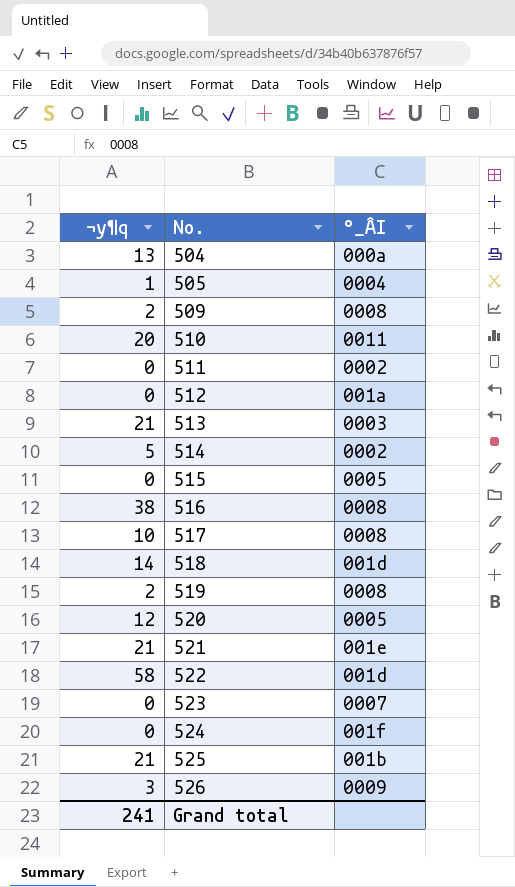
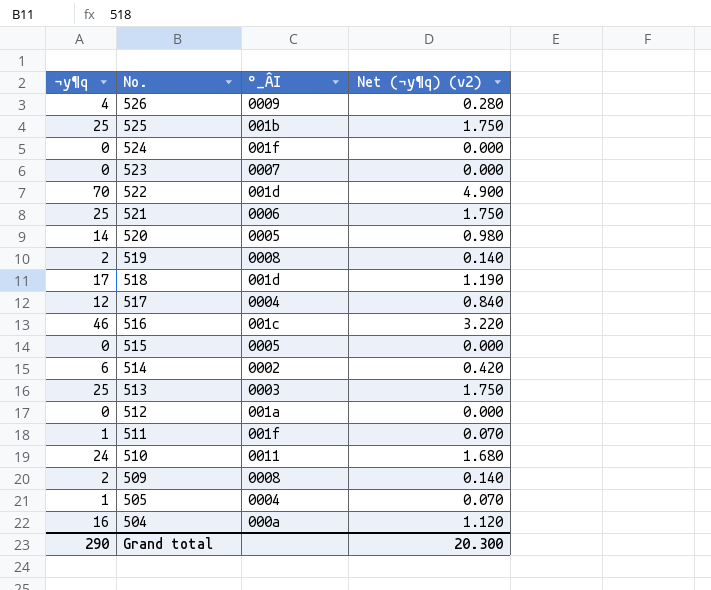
row order: No. ascending -> No. descending
column Net (¬y¶q) (v2) | formula: none -> [¬y¶q] * 0.07
526 | ¬y¶q: 3 -> 4
525 | ¬y¶q: 21 -> 25
522 | ¬y¶q: 58 -> 70
521 | ¬y¶q: 21 -> 25
521 | °_ÂI: 001e -> 0006
520 | ¬y¶q: 12 -> 14
518 | ¬y¶q: 14 -> 17
517 | ¬y¶q: 10 -> 12
517 | °_ÂI: 0008 -> 0004
516 | ¬y¶q: 38 -> 46
516 | °_ÂI: 0008 -> 001c
514 | ¬y¶q: 5 -> 6
513 | ¬y¶q: 21 -> 25
511 | ¬y¶q: 0 -> 1
511 | °_ÂI: 0002 -> 001f
510 | ¬y¶q: 20 -> 24
504 | ¬y¶q: 13 -> 16
Grand total | ¬y¶q: 241 -> 290

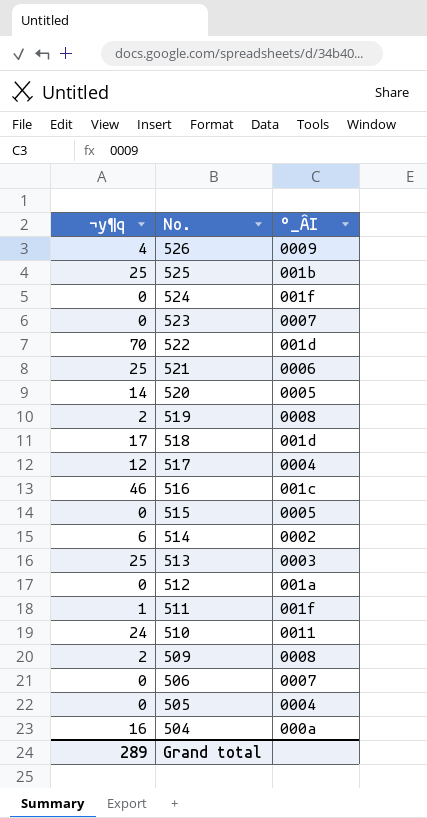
column Net (¬y¶q) (v2) | formula: [¬y¶q] * 0.07 -> none
row 506: none -> 0 | 0007
505 | ¬y¶q: 1 -> 0
Grand total | ¬y¶q: 290 -> 289

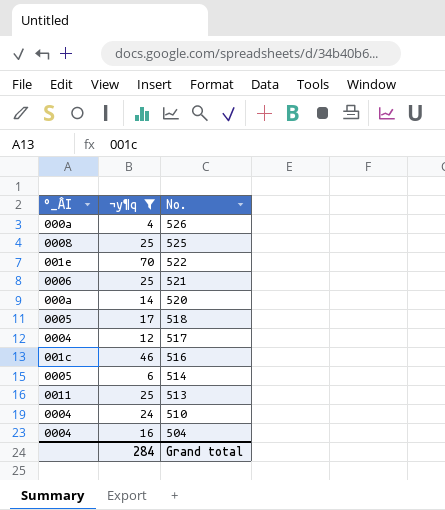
filter: none -> ¬y¶q >= 4
column °_ÂI | position: 3 -> 1
526 | °_ÂI: 0009 -> 000a
525 | °_ÂI: 001b -> 0008
522 | °_ÂI: 001d -> 001e
520 | °_ÂI: 0005 -> 000a
518 | °_ÂI: 001d -> 0005
514 | °_ÂI: 0002 -> 0005
513 | °_ÂI: 0003 -> 0011
510 | °_ÂI: 0011 -> 0004
504 | °_ÂI: 000a -> 0004
Grand total | ¬y¶q: 289 -> 284

